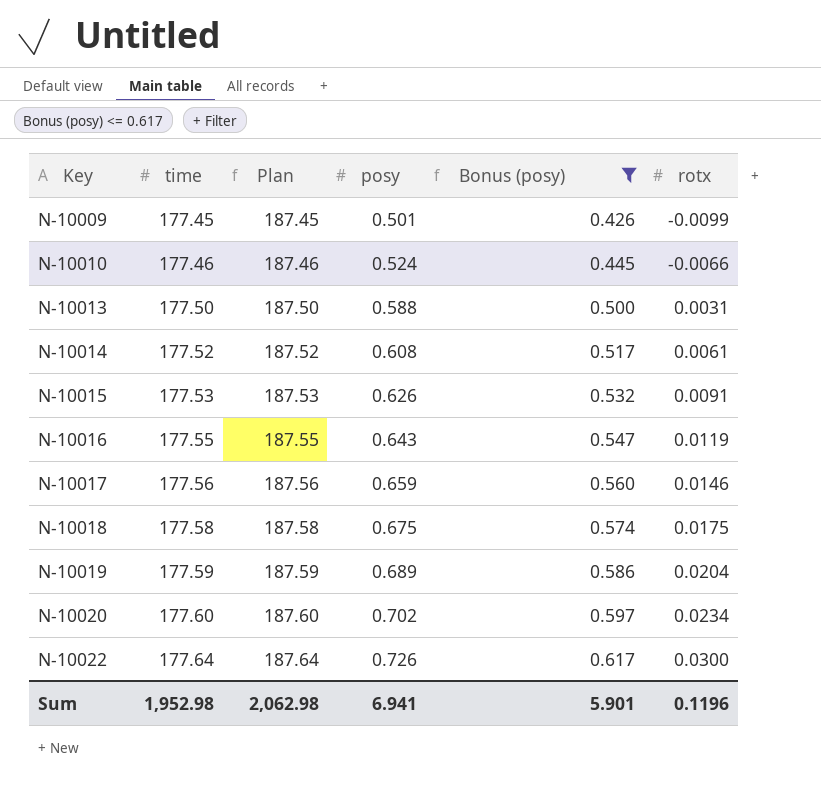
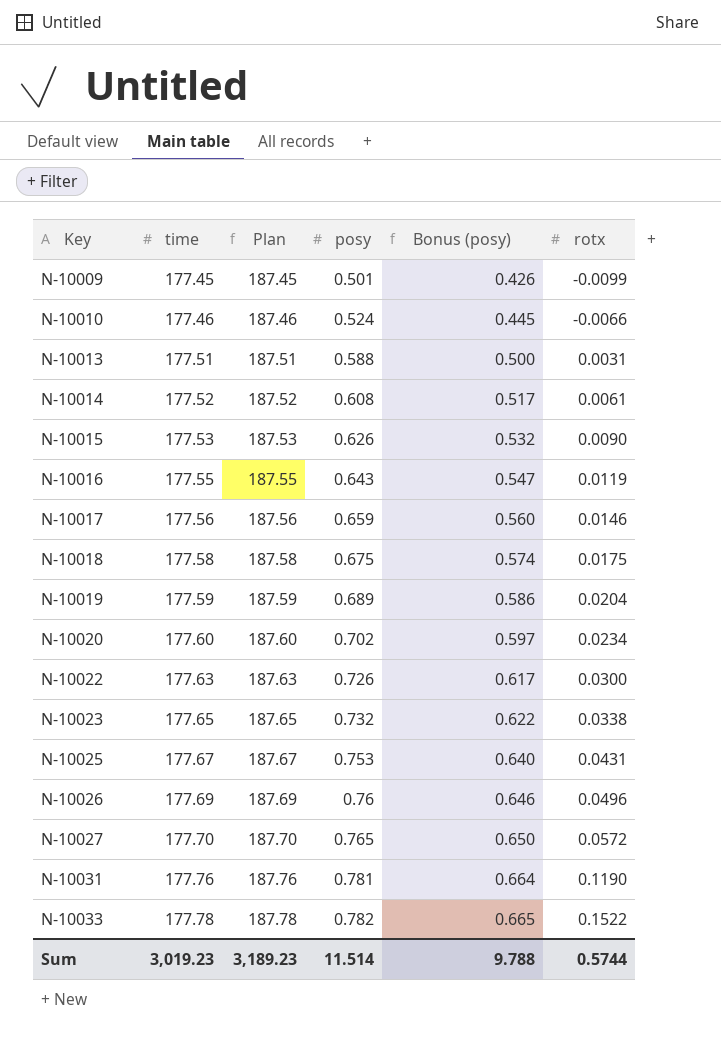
filter: Bonus (posy) <= 0.617 -> none
N-10013 | time: 177.50 -> 177.51
N-10013 | Plan: 187.50 -> 187.51
N-10015 | rotx: 0.0091 -> 0.0090
N-10022 | time: 177.64 -> 177.63
N-10022 | Plan: 187.64 -> 187.63
Sum | time: 1,952.98 -> 3,019.23
Sum | Plan: 2,062.98 -> 3,189.23
Sum | posy: 6.941 -> 11.514
Sum | Bonus (posy): 5.901 -> 9.788
Sum | rotx: 0.1196 -> 0.5744

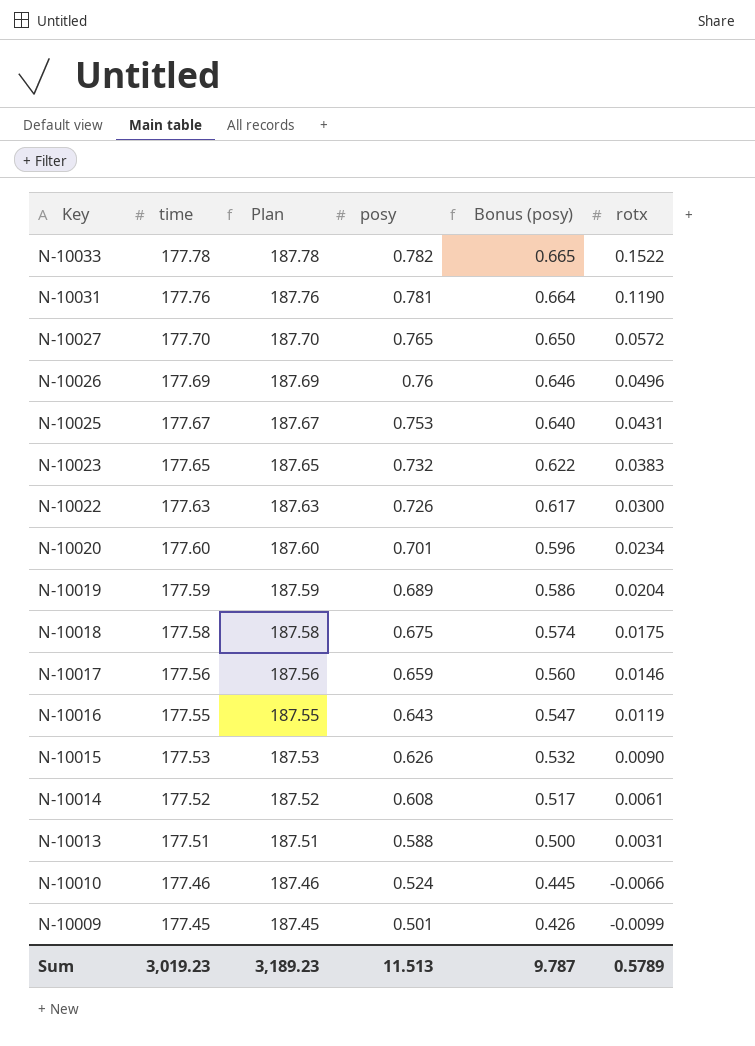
row order: Key ascending -> Key descending
N-10023 | rotx: 0.0338 -> 0.0383
N-10020 | posy: 0.702 -> 0.701
N-10020 | Bonus (posy): 0.597 -> 0.596
Sum | posy: 11.514 -> 11.513
Sum | Bonus (posy): 9.788 -> 9.787
Sum | rotx: 0.5744 -> 0.5789

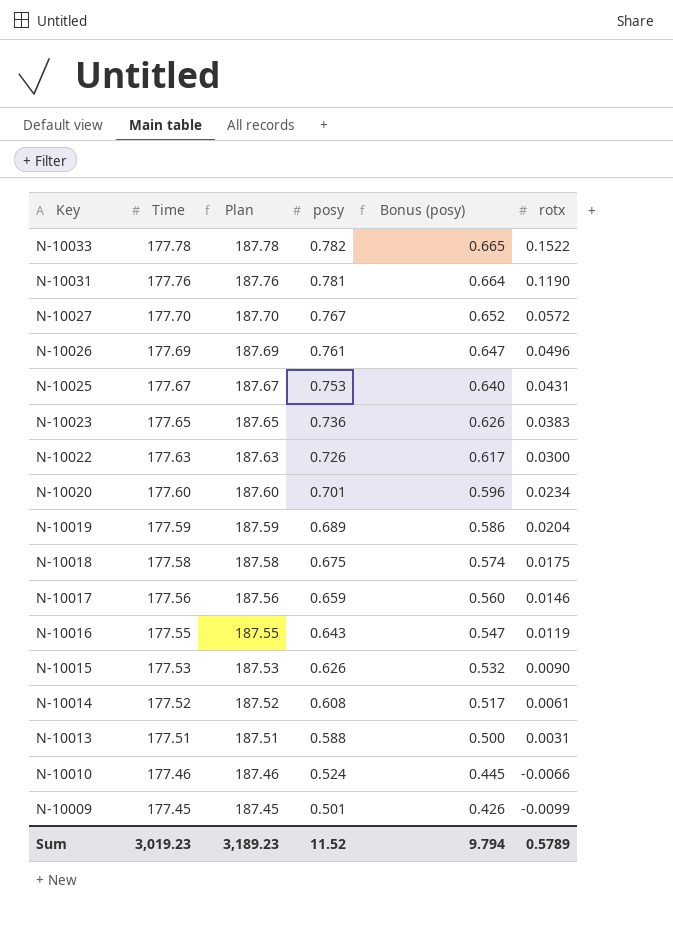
column name: time -> Time
N-10027 | posy: 0.765 -> 0.767
N-10027 | Bonus (posy): 0.650 -> 0.652
N-10026 | posy: 0.76 -> 0.761
N-10026 | Bonus (posy): 0.646 -> 0.647
N-10023 | posy: 0.732 -> 0.736
N-10023 | Bonus (posy): 0.622 -> 0.626
Sum | posy: 11.513 -> 11.52
Sum | Bonus (posy): 9.787 -> 9.794

